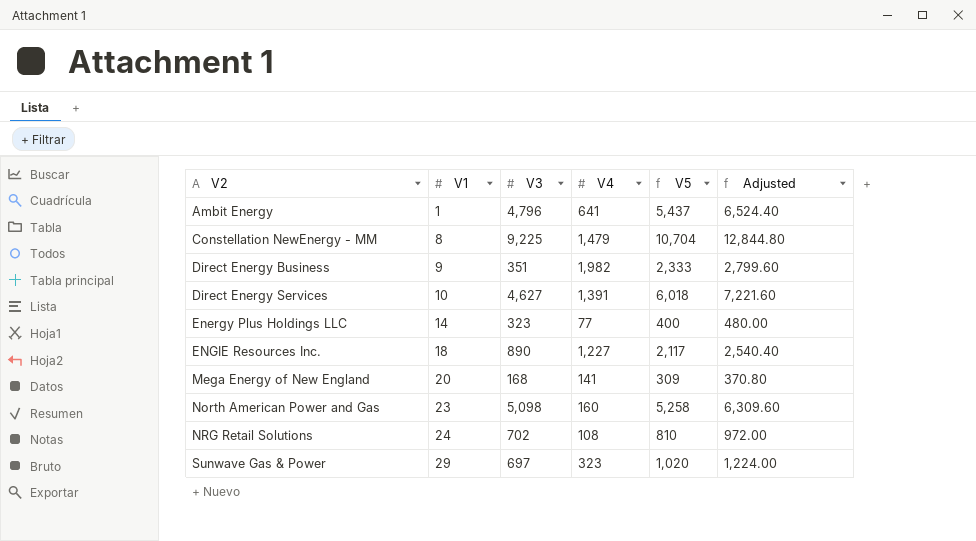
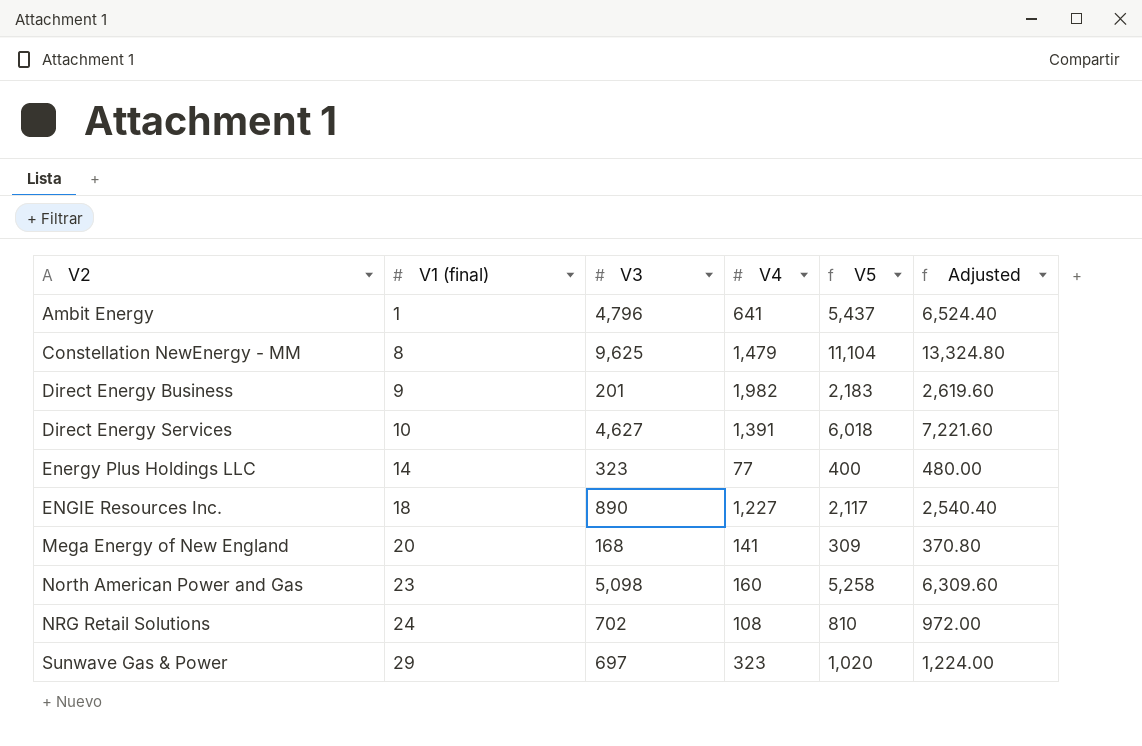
column name: V1 -> V1 (final)
Constellation NewEnergy - MM | V3: 9,225 -> 9,625
Constellation NewEnergy - MM | V5: 10,704 -> 11,104
Constellation NewEnergy - MM | Adjusted: 12,844.80 -> 13,324.80
Direct Energy Business | V3: 351 -> 201
Direct Energy Business | V5: 2,333 -> 2,183
Direct Energy Business | Adjusted: 2,799.60 -> 2,619.60

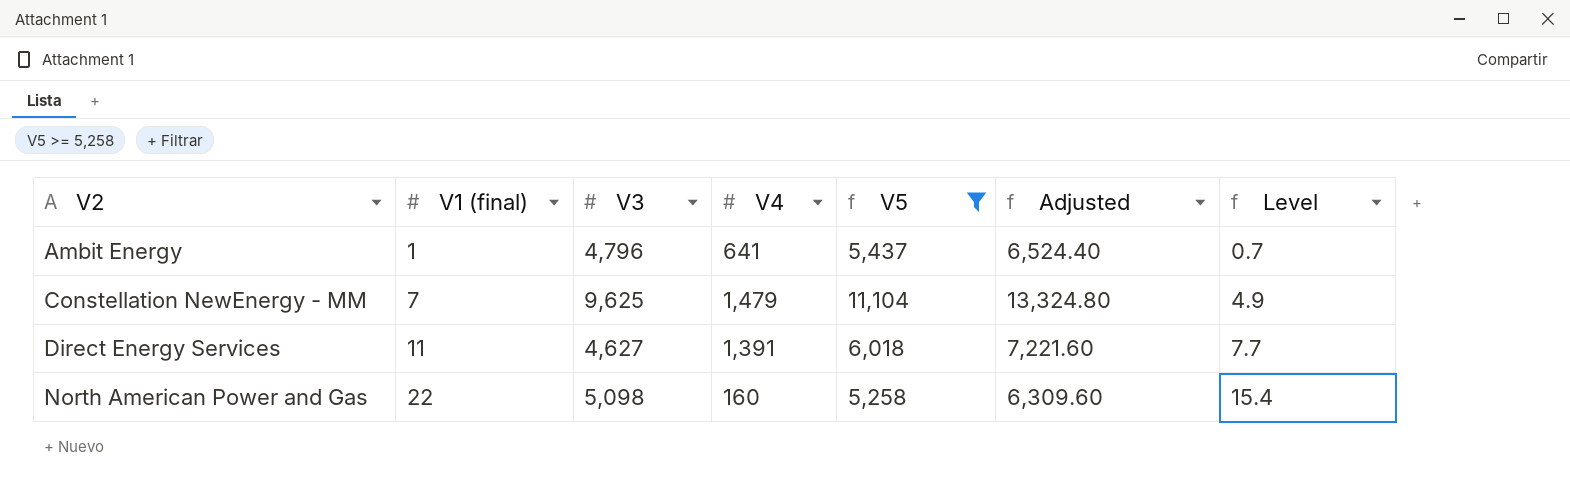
filter: none -> V5 >= 5,258
column Level | formula: none -> [V1 (final)] * 0.7
Constellation NewEnergy - MM | V1 (final): 8 -> 7
Direct Energy Services | V1 (final): 10 -> 11
North American Power and Gas | V1 (final): 23 -> 22

